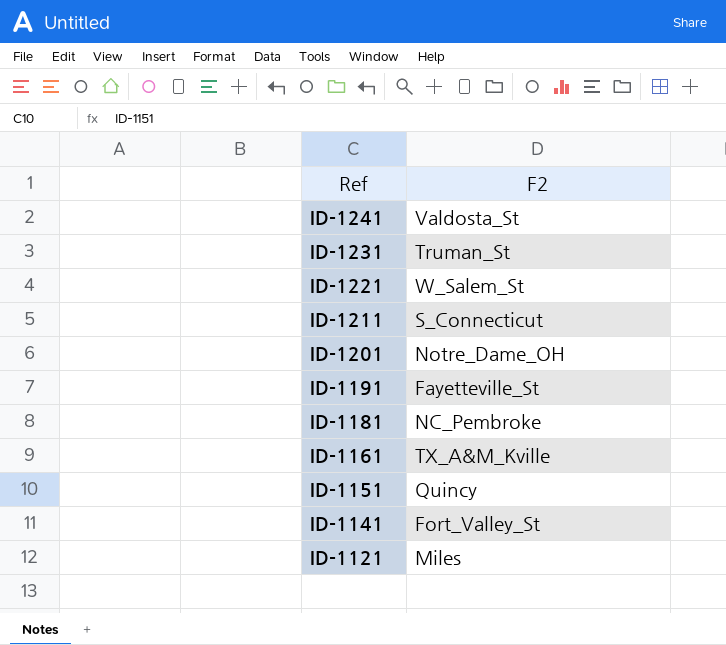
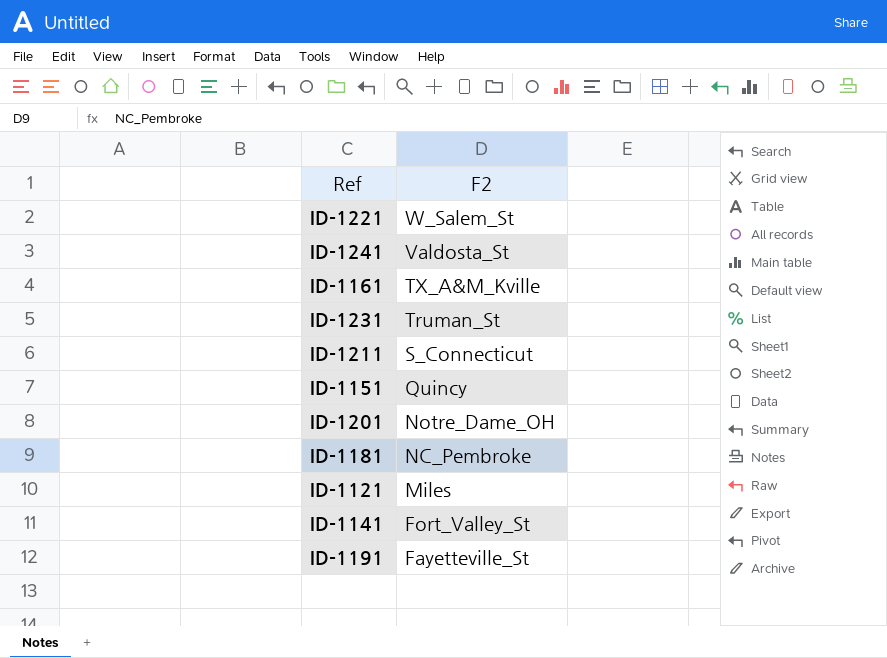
row order: Ref descending -> F2 descending

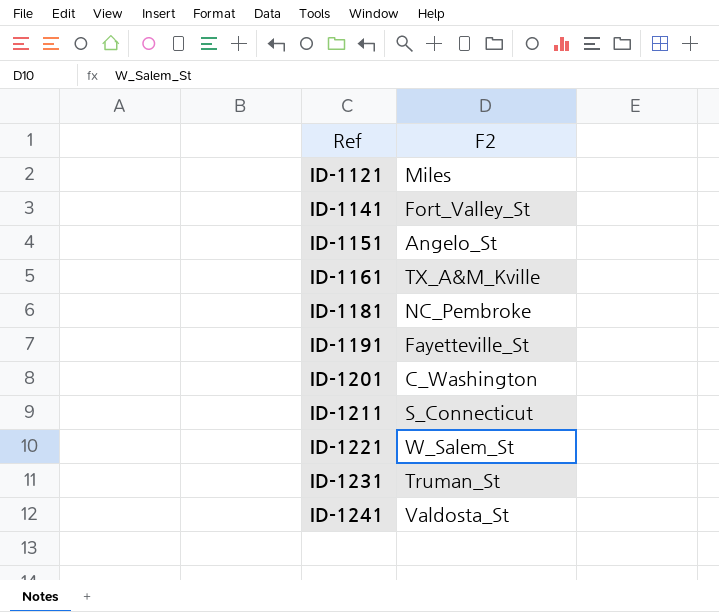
row order: F2 descending -> Ref ascending
ID-1151 | F2: Quincy -> Angelo_St
ID-1201 | F2: Notre_Dame_OH -> C_Washington

